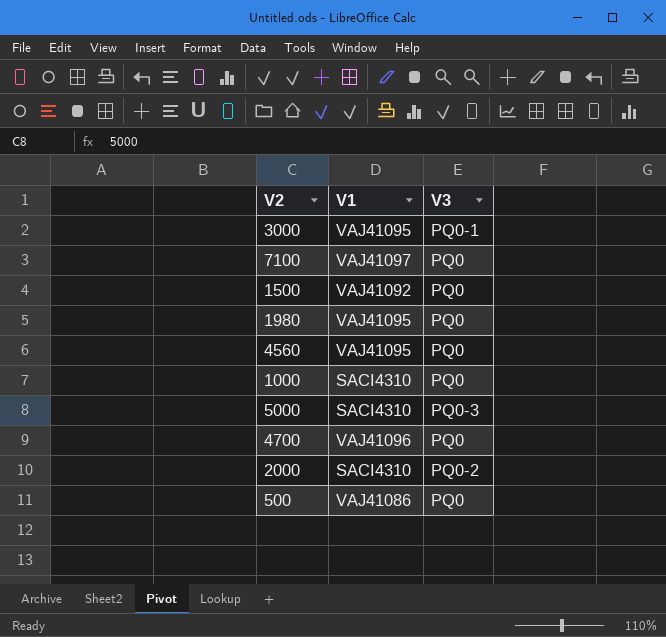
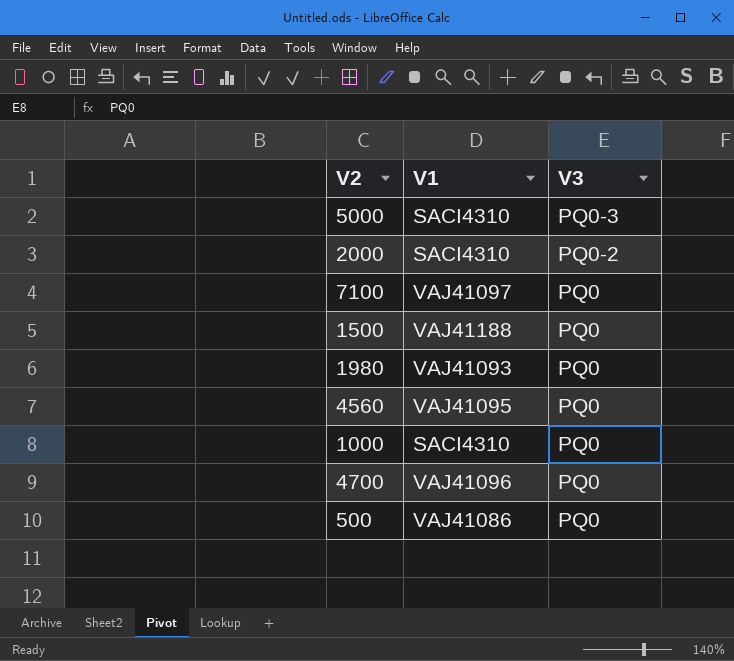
row order: none -> V3 descending
row 3000: VAJ41095 | PQ0-1 -> none
1500 | V1: VAJ41092 -> VAJ41188
1980 | V1: VAJ41095 -> VAJ41093

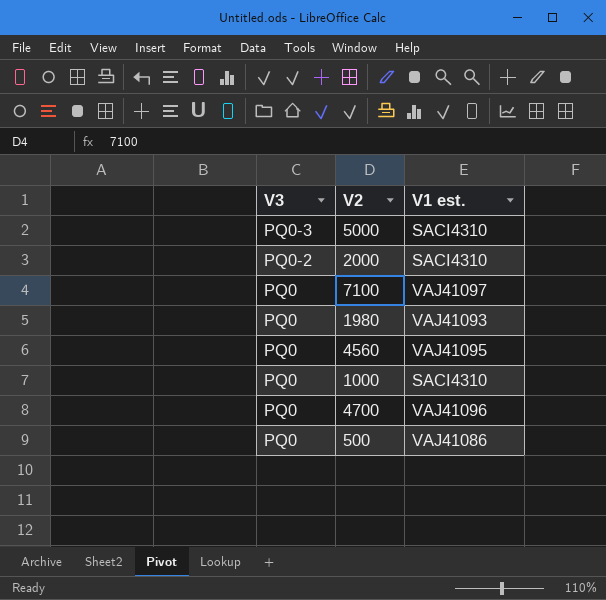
column V3 | position: 3 -> 1
column name: V1 -> V1 est.
row 1500: VAJ41188 | PQ0 -> none

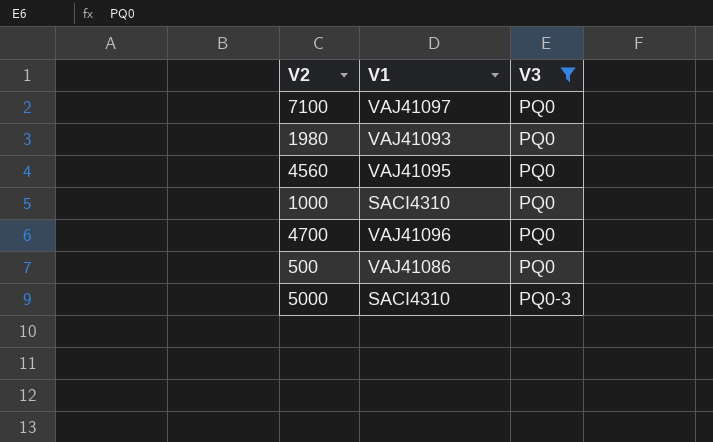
filter: none -> V3 != PQ0-2
row order: V3 descending -> V3 ascending
column name: V1 est. -> V1
column V3 | position: 1 -> 3

